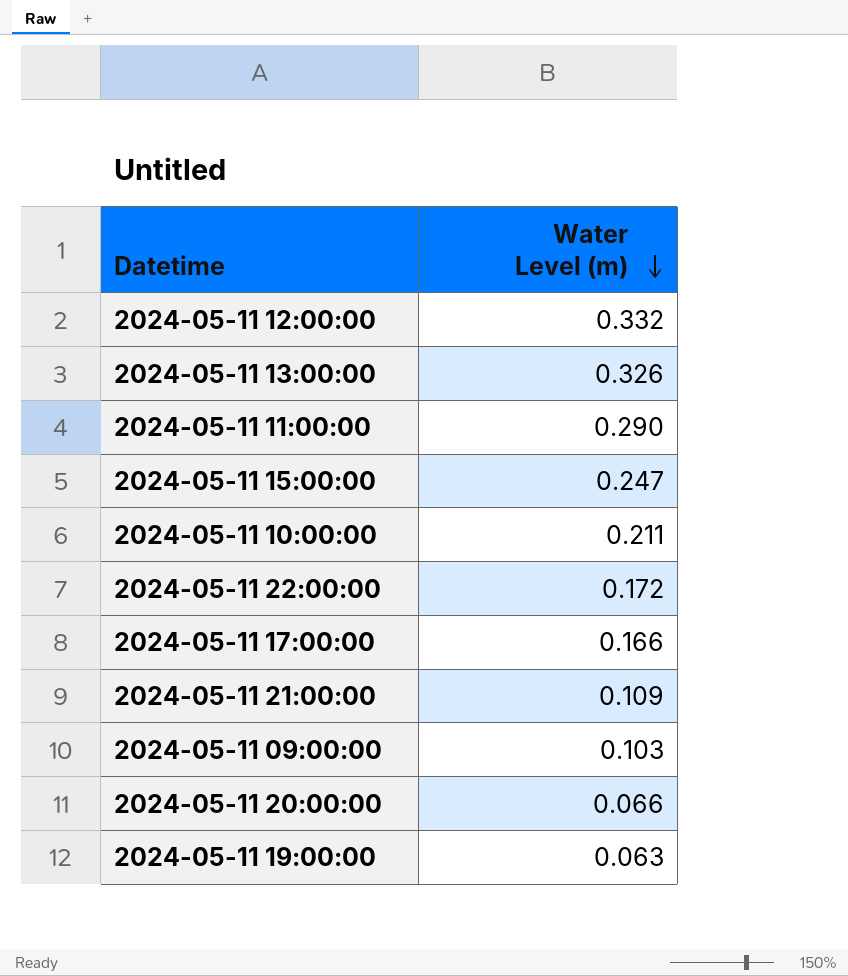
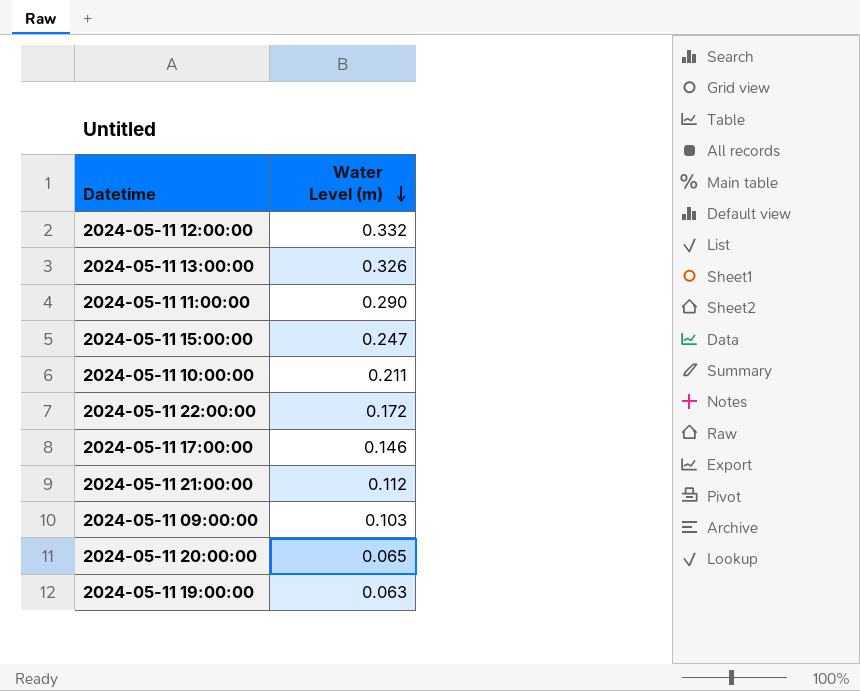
2024-05-11 17:00:00 | Water Level (m): 0.166 -> 0.146
2024-05-11 21:00:00 | Water Level (m): 0.109 -> 0.112
2024-05-11 20:00:00 | Water Level (m): 0.066 -> 0.065

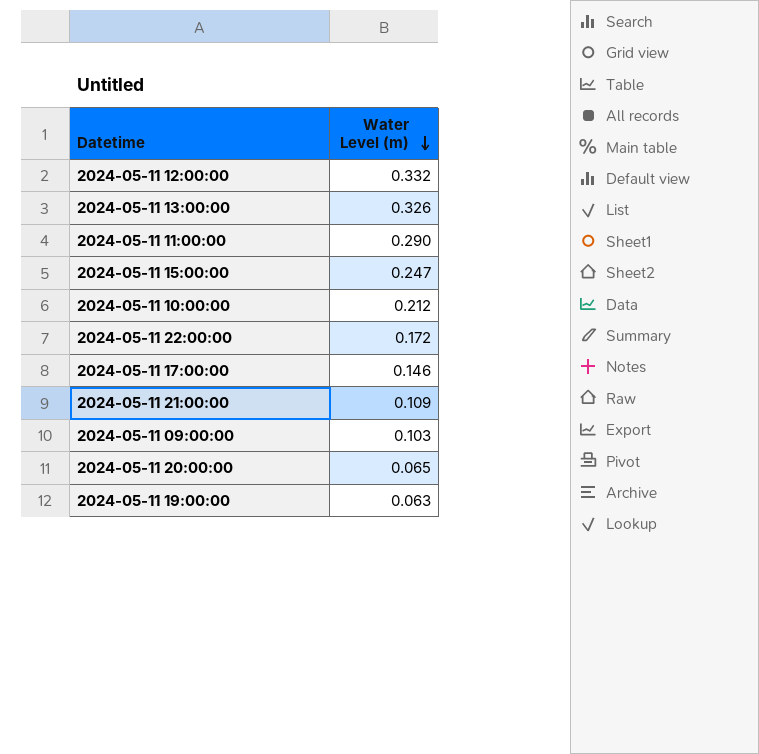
2024-05-11 10:00:00 | Water Level (m): 0.211 -> 0.212
2024-05-11 21:00:00 | Water Level (m): 0.112 -> 0.109

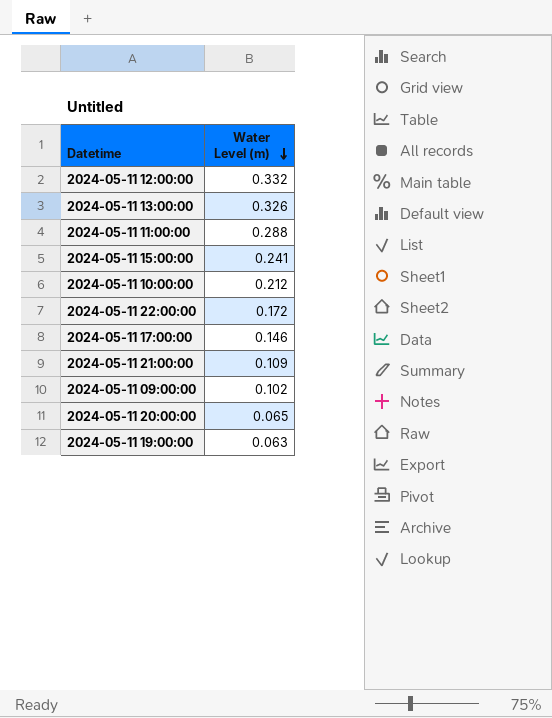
2024-05-11 11:00:00 | Water Level (m): 0.290 -> 0.288
2024-05-11 15:00:00 | Water Level (m): 0.247 -> 0.241
2024-05-11 09:00:00 | Water Level (m): 0.103 -> 0.102

